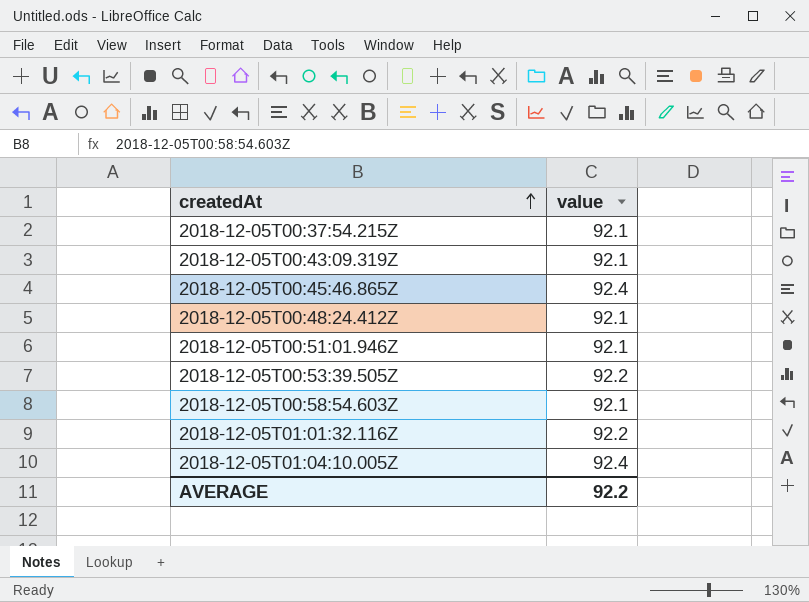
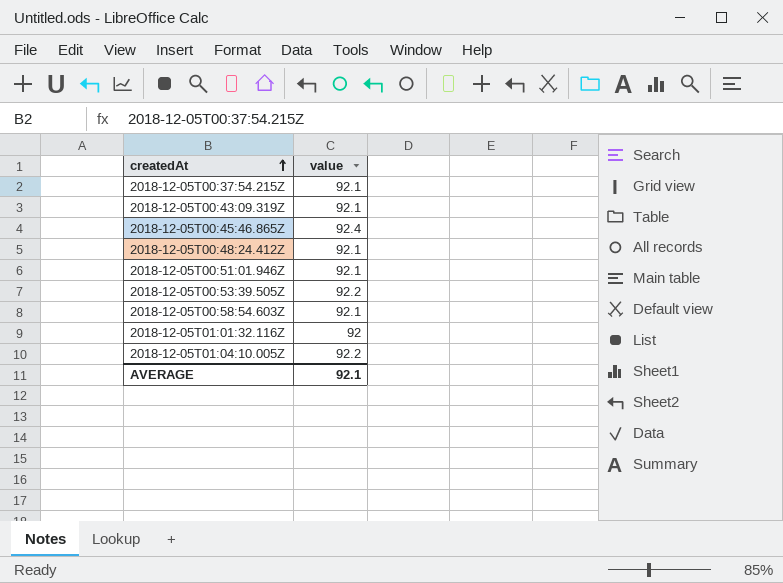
2018-12-05T01:01:32.116Z | value: 92.2 -> 92
2018-12-05T01:04:10.005Z | value: 92.4 -> 92.2
AVERAGE | value: 92.2 -> 92.1

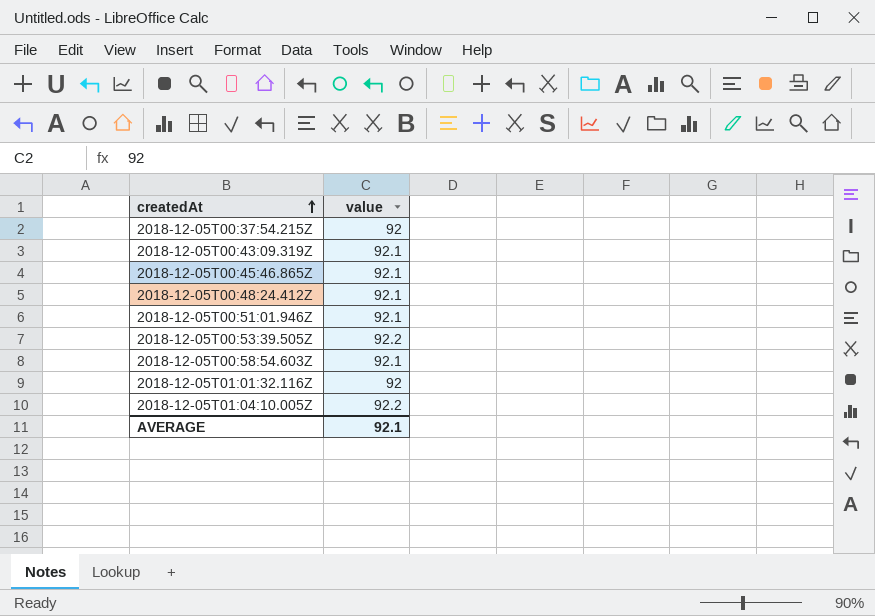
2018-12-05T00:37:54.215Z | value: 92.1 -> 92
2018-12-05T00:45:46.865Z | value: 92.4 -> 92.1

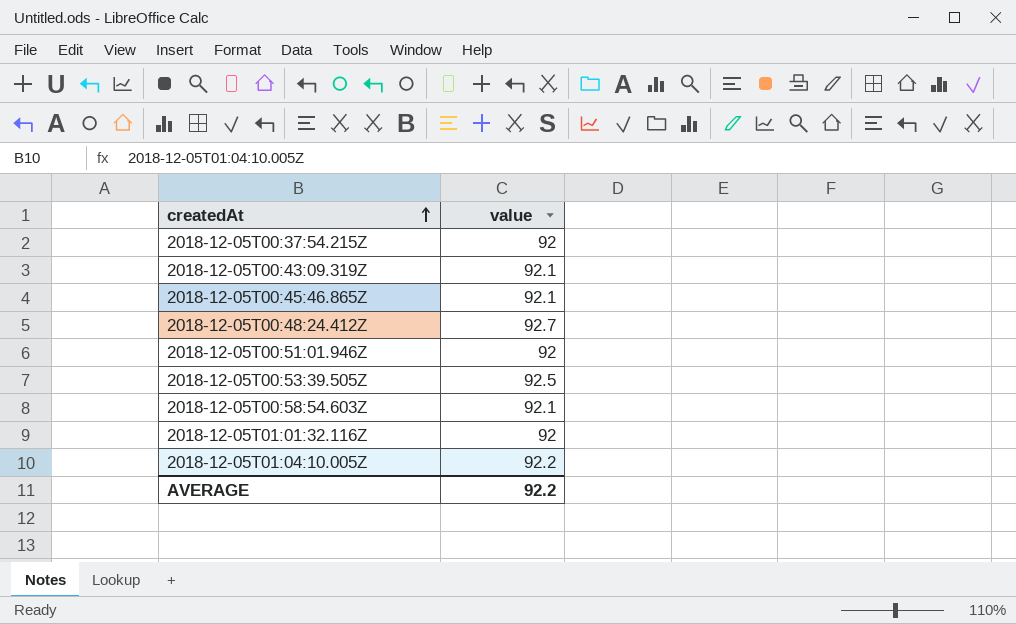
2018-12-05T00:48:24.412Z | value: 92.1 -> 92.7
2018-12-05T00:51:01.946Z | value: 92.1 -> 92
2018-12-05T00:53:39.505Z | value: 92.2 -> 92.5
AVERAGE | value: 92.1 -> 92.2

